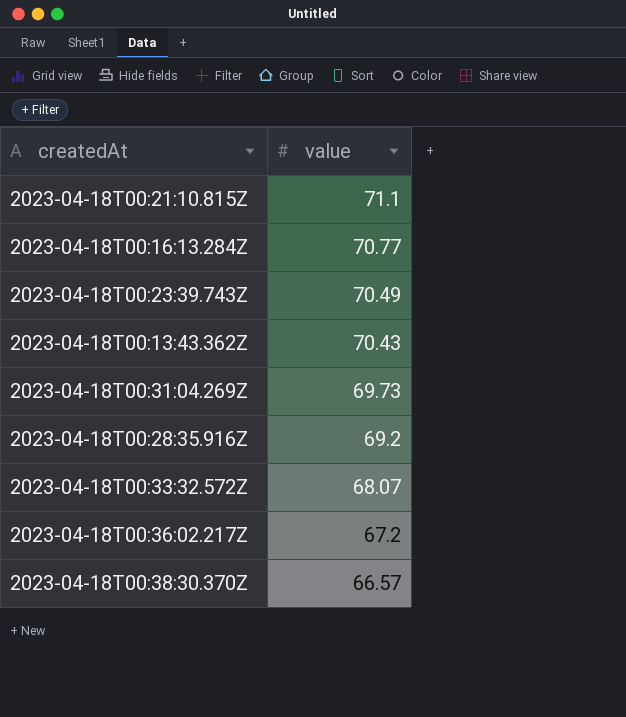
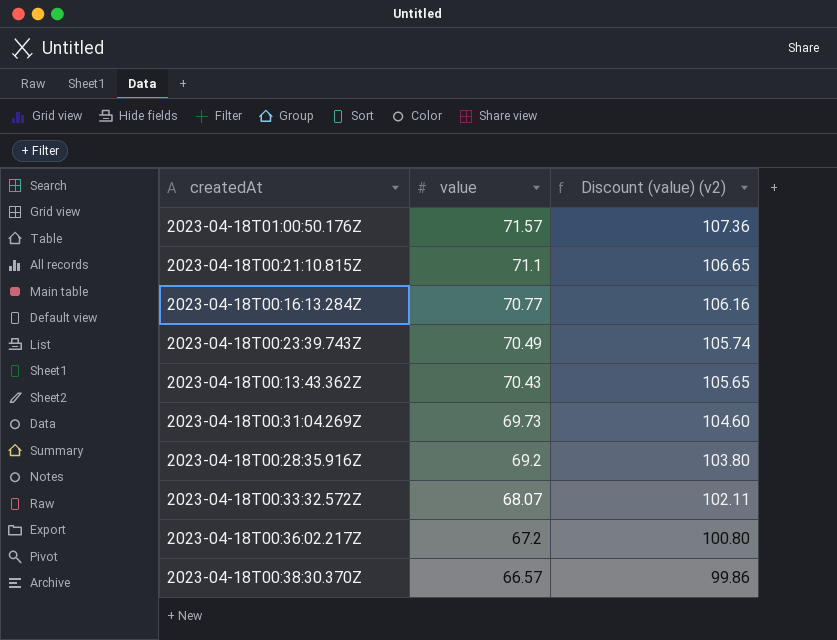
column Discount (value) (v2) | formula: none -> [value] * 1.5
row 2023-04-18T01:00:50.176Z: none -> 71.57 | 107.36

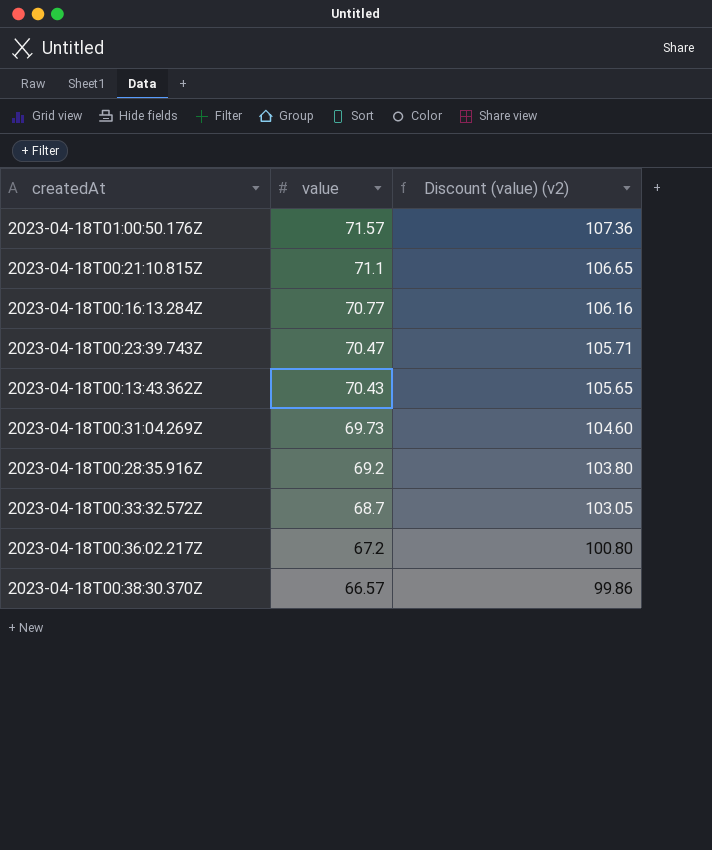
2023-04-18T00:23:39.743Z | value: 70.49 -> 70.47
2023-04-18T00:23:39.743Z | Discount (value) (v2): 105.74 -> 105.71
2023-04-18T00:33:32.572Z | value: 68.07 -> 68.7
2023-04-18T00:33:32.572Z | Discount (value) (v2): 102.11 -> 103.05

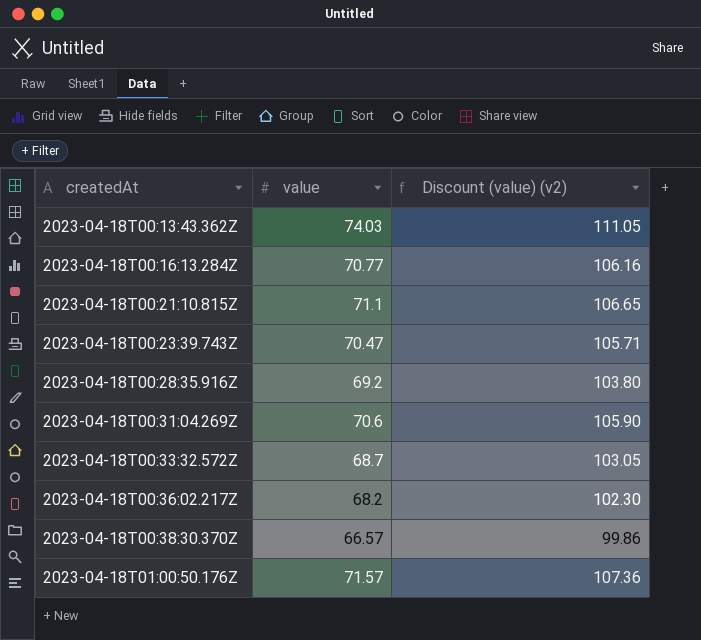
row order: value descending -> createdAt ascending
2023-04-18T00:13:43.362Z | value: 70.43 -> 74.03
2023-04-18T00:13:43.362Z | Discount (value) (v2): 105.65 -> 111.05
2023-04-18T00:31:04.269Z | value: 69.73 -> 70.6
2023-04-18T00:31:04.269Z | Discount (value) (v2): 104.60 -> 105.90
2023-04-18T00:36:02.217Z | value: 67.2 -> 68.2
2023-04-18T00:36:02.217Z | Discount (value) (v2): 100.80 -> 102.30

